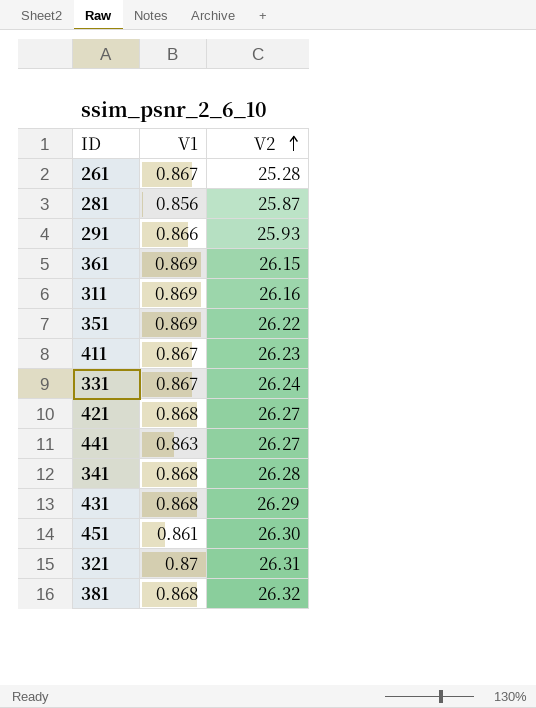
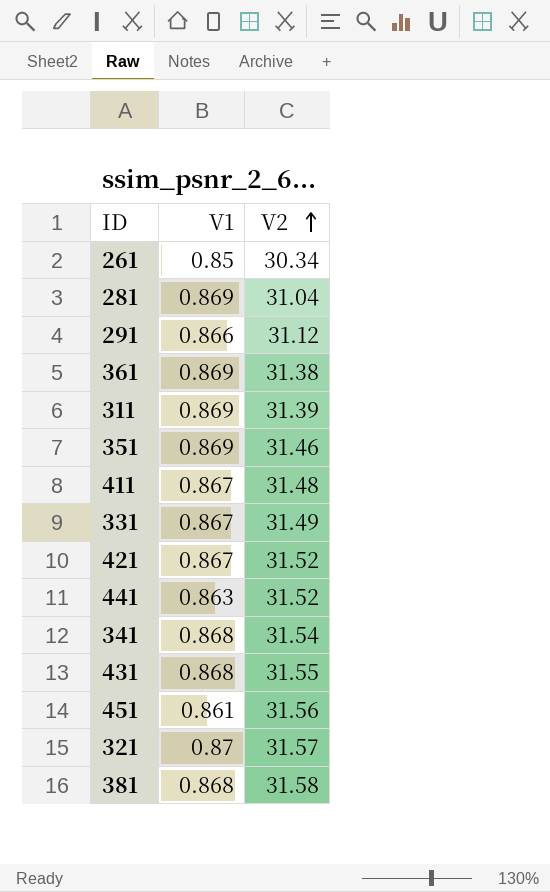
261 | V1: 0.867 -> 0.85
261 | V2: 25.28 -> 30.34
281 | V1: 0.856 -> 0.869
281 | V2: 25.87 -> 31.04
291 | V2: 25.93 -> 31.12
361 | V2: 26.15 -> 31.38
311 | V2: 26.16 -> 31.39
351 | V2: 26.22 -> 31.46
411 | V2: 26.23 -> 31.48
331 | V2: 26.24 -> 31.49
421 | V1: 0.868 -> 0.867
421 | V2: 26.27 -> 31.52
441 | V2: 26.27 -> 31.52
341 | V2: 26.28 -> 31.54
431 | V2: 26.29 -> 31.55
451 | V2: 26.30 -> 31.56
321 | V2: 26.31 -> 31.57
381 | V2: 26.32 -> 31.58

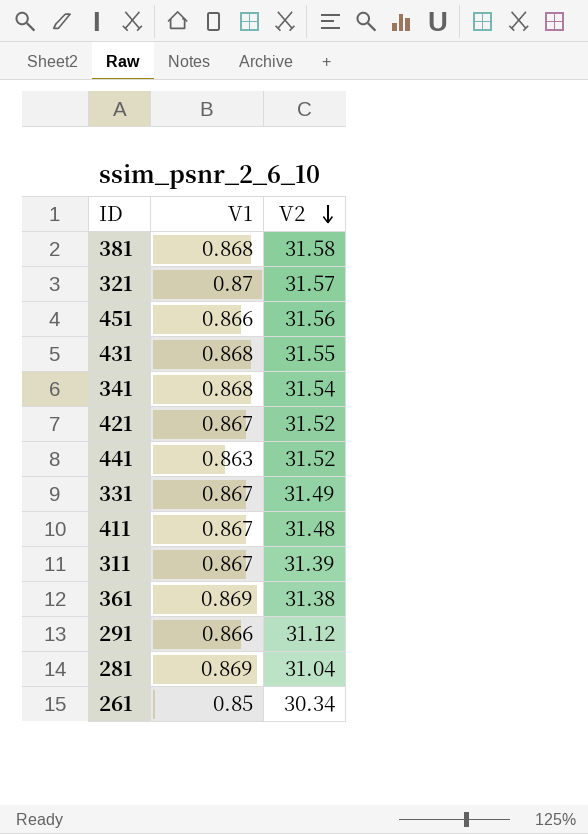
row order: V2 ascending -> V2 descending
row 351: 0.869 | 31.46 -> none
451 | V1: 0.861 -> 0.866
311 | V1: 0.869 -> 0.867

